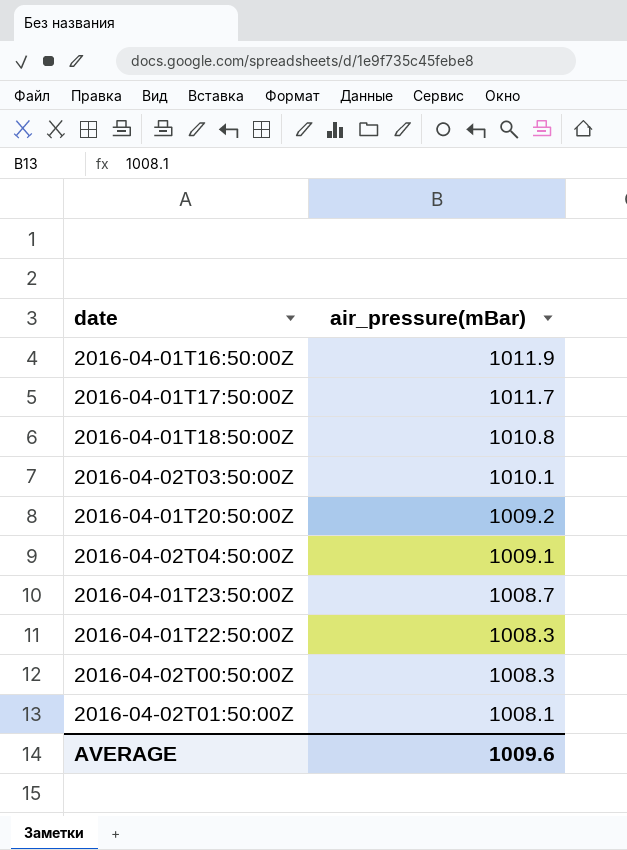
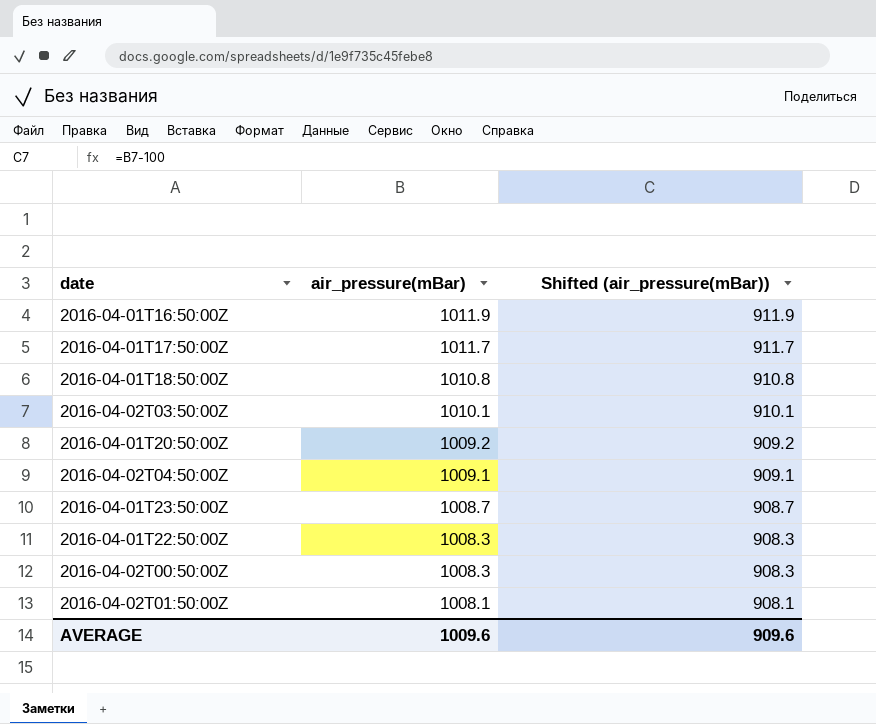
column Shifted (air_pressure(mBar)) | formula: none -> [air_pressure(mBar)] - 100

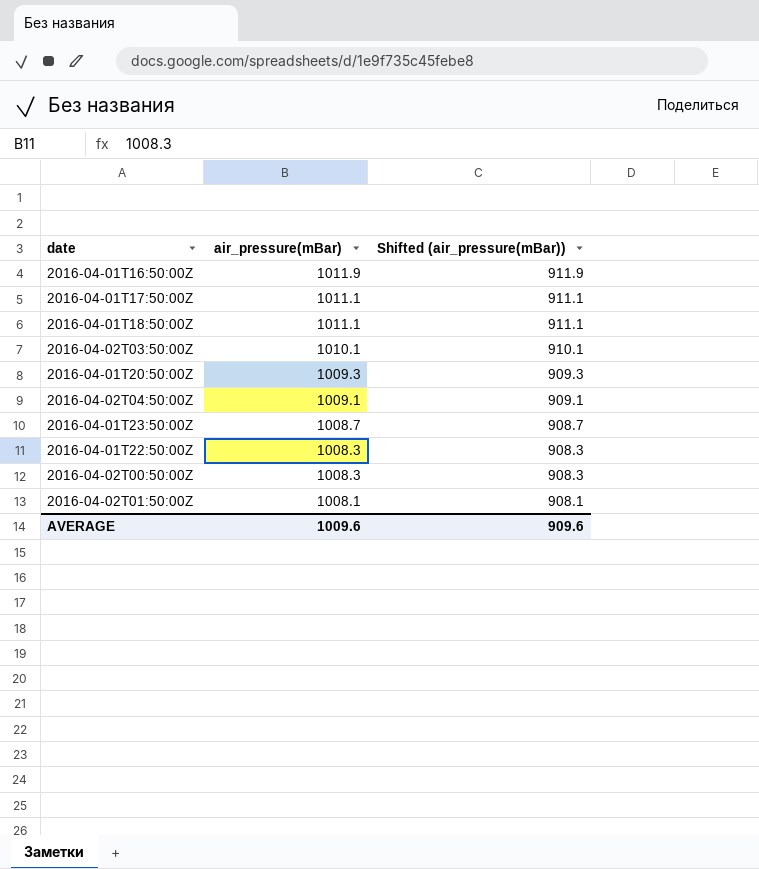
2016-04-01T17:50:00Z | air_pressure(mBar): 1011.7 -> 1011.1
2016-04-01T17:50:00Z | Shifted (air_pressure(mBar)): 911.7 -> 911.1
2016-04-01T18:50:00Z | air_pressure(mBar): 1010.8 -> 1011.1
2016-04-01T18:50:00Z | Shifted (air_pressure(mBar)): 910.8 -> 911.1
2016-04-01T20:50:00Z | air_pressure(mBar): 1009.2 -> 1009.3
2016-04-01T20:50:00Z | Shifted (air_pressure(mBar)): 909.2 -> 909.3

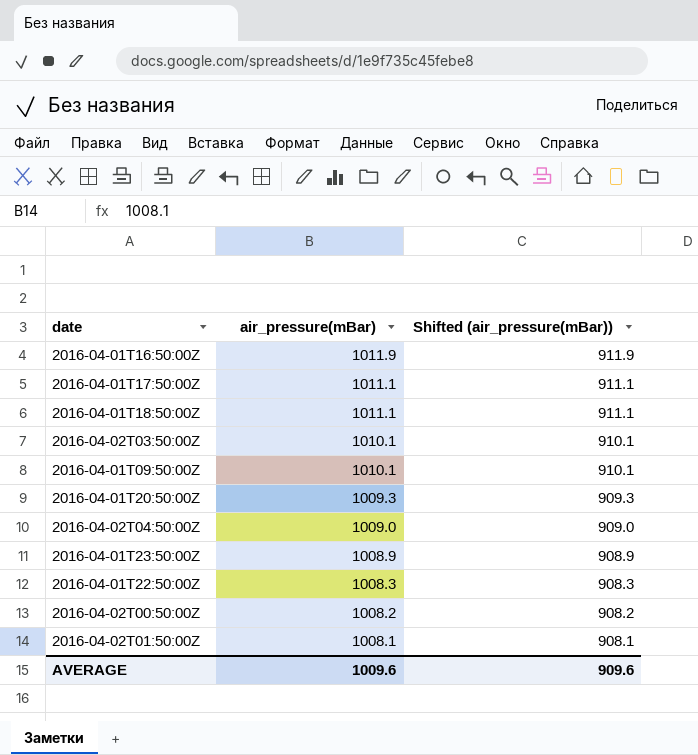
row 2016-04-01T09:50:00Z: none -> 1010.1 | 910.1
2016-04-02T04:50:00Z | air_pressure(mBar): 1009.1 -> 1009.0
2016-04-02T04:50:00Z | Shifted (air_pressure(mBar)): 909.1 -> 909.0
2016-04-01T23:50:00Z | air_pressure(mBar): 1008.7 -> 1008.9
2016-04-01T23:50:00Z | Shifted (air_pressure(mBar)): 908.7 -> 908.9
2016-04-02T00:50:00Z | air_pressure(mBar): 1008.3 -> 1008.2
2016-04-02T00:50:00Z | Shifted (air_pressure(mBar)): 908.3 -> 908.2

